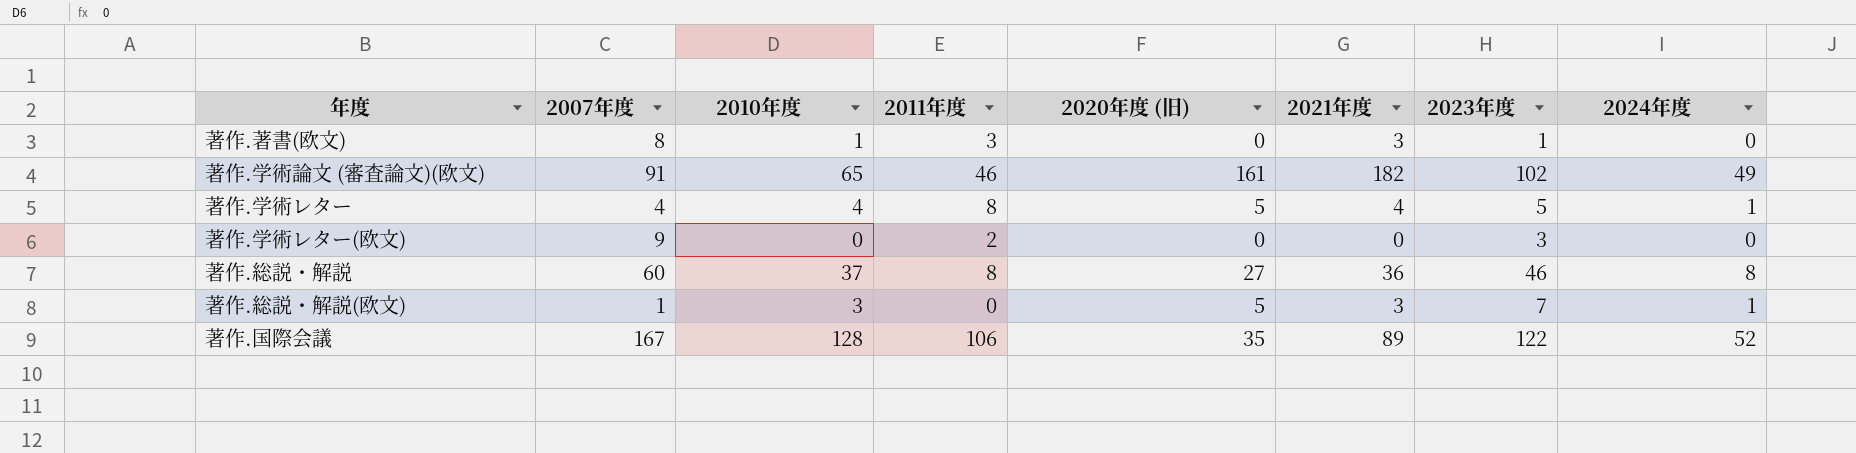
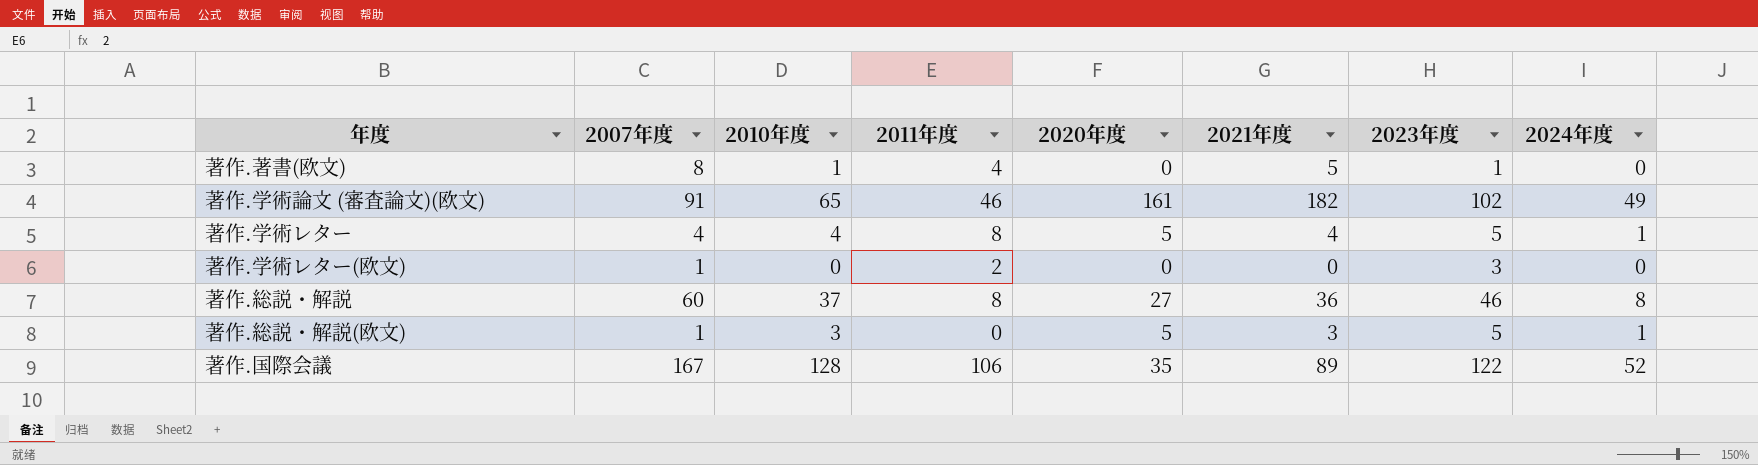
column name: 2020年度 (旧) -> 2020年度
著作.著書(欧文) | 2011年度: 3 -> 4
著作.著書(欧文) | 2021年度: 3 -> 5
著作.学術レター(欧文) | 2007年度: 9 -> 1
著作.総説・解説(欧文) | 2023年度: 7 -> 5

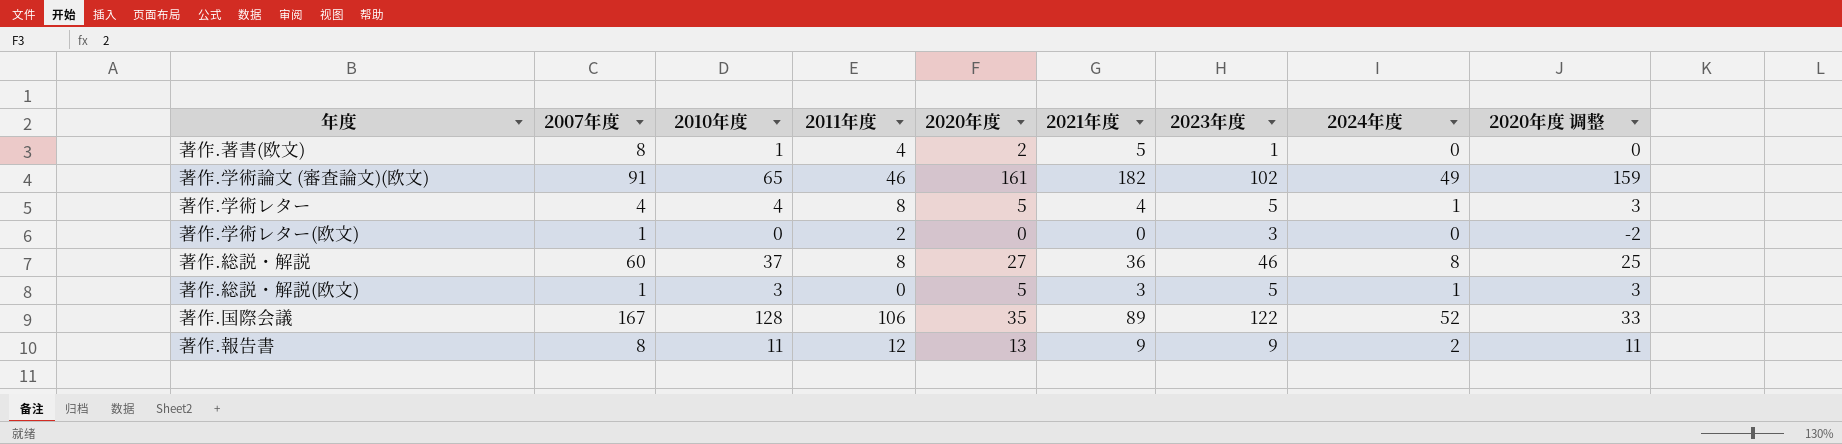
column 2020年度 调整 | formula: none -> [2020年度] - 2
著作.著書(欧文) | 2020年度: 0 -> 2
row 著作.報告書: none -> 8 | 11 | 12 | 13 | 9 | 9 | 2 | 11

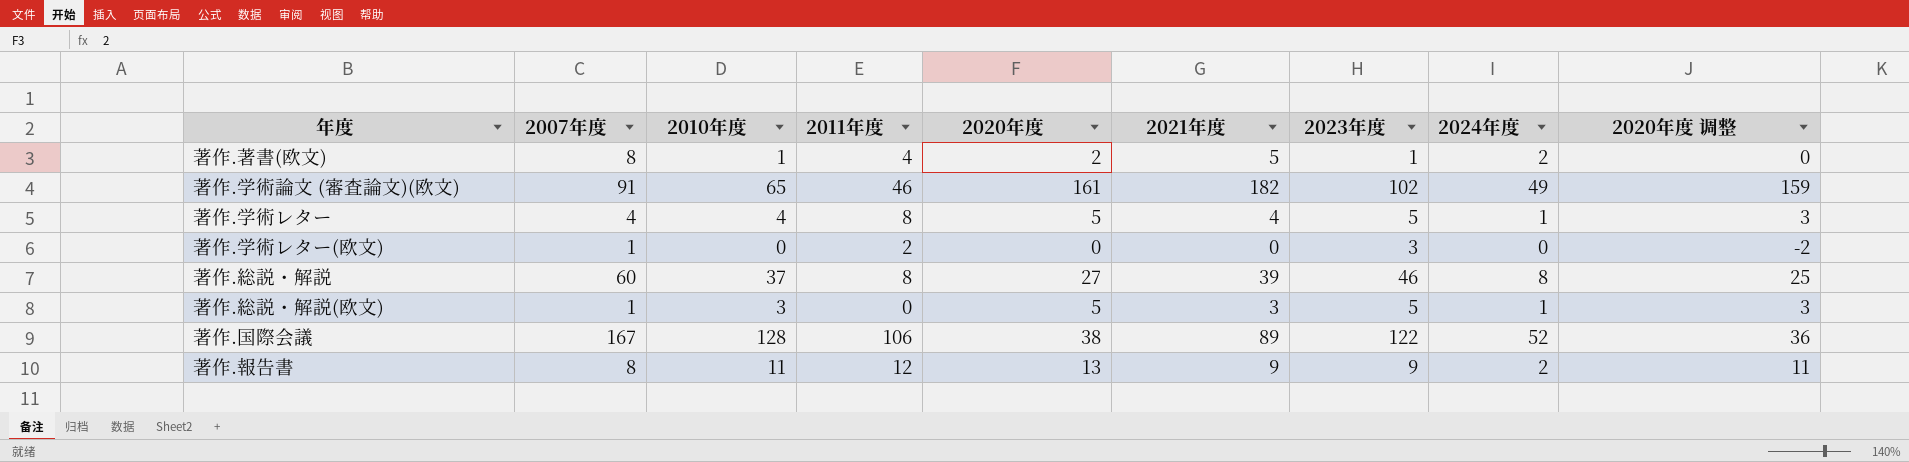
著作.著書(欧文) | 2024年度: 0 -> 2
著作.総説・解説 | 2021年度: 36 -> 39
著作.国際会議 | 2020年度: 35 -> 38
著作.国際会議 | 2020年度 调整: 33 -> 36

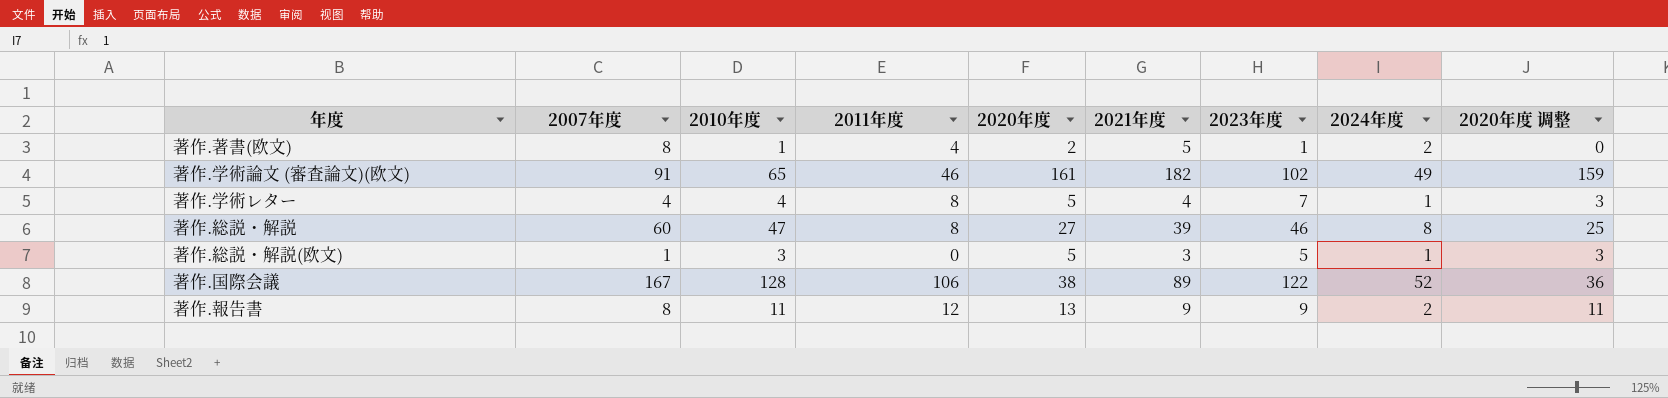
row 著作.学術レター(欧文): 1 | 0 | 2 | 0 | 0 | 3 | 0 | -2 -> none
著作.学術レター | 2023年度: 5 -> 7
著作.総説・解説 | 2010年度: 37 -> 47

